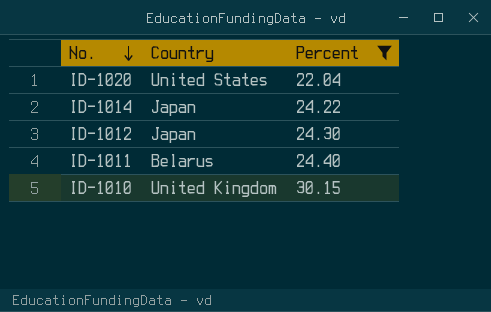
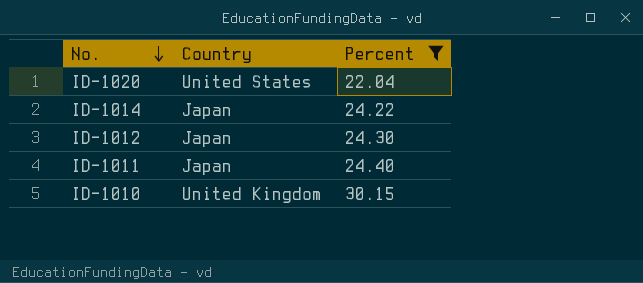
ID-1011 | Country: Belarus -> Japan

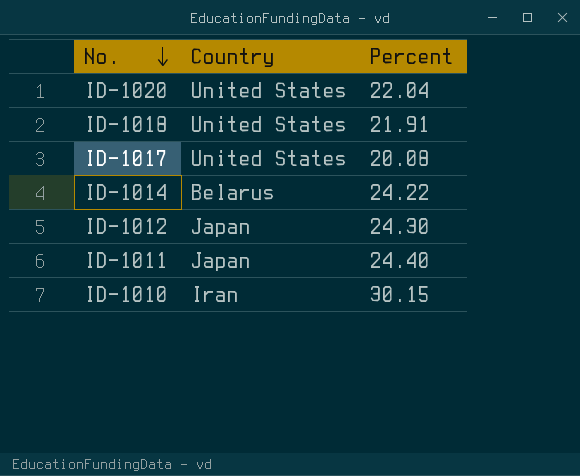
filter: Percent >= 22.04 -> none
ID-1014 | Country: Japan -> Belarus
ID-1010 | Country: United Kingdom -> Iran

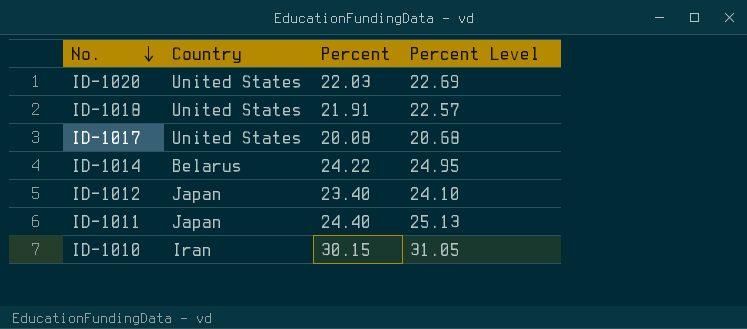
column Percent Level | formula: none -> [Percent] * 1.03
ID-1020 | Percent: 22.04 -> 22.03
ID-1012 | Percent: 24.30 -> 23.40

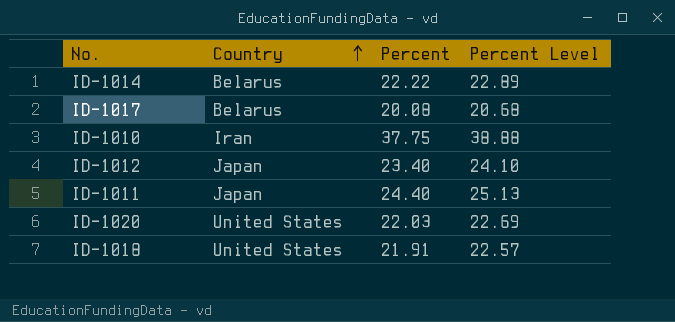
row order: No. descending -> Country ascending
ID-1014 | Percent: 24.22 -> 22.22
ID-1014 | Percent Level: 24.95 -> 22.89
ID-1017 | Country: United States -> Belarus
ID-1010 | Percent: 30.15 -> 37.75
ID-1010 | Percent Level: 31.05 -> 38.88

